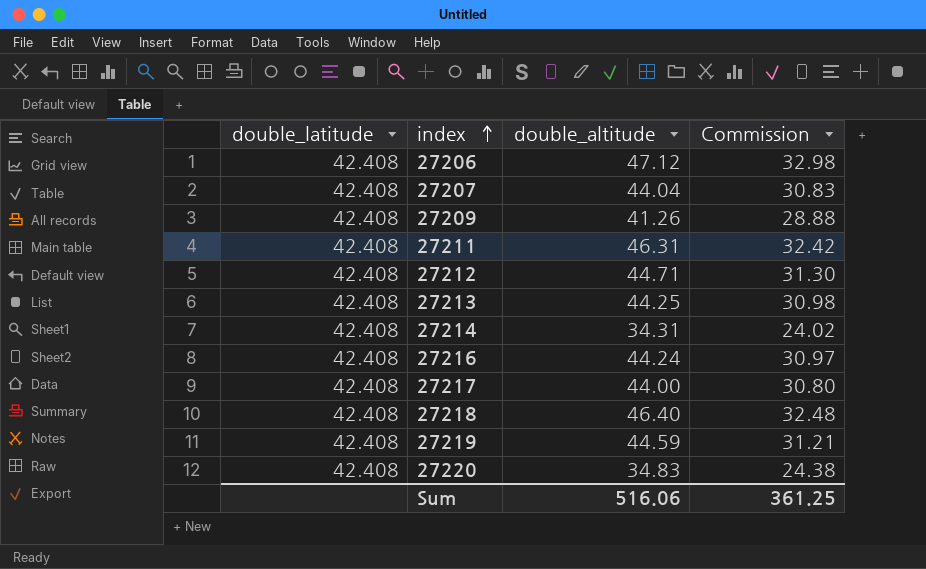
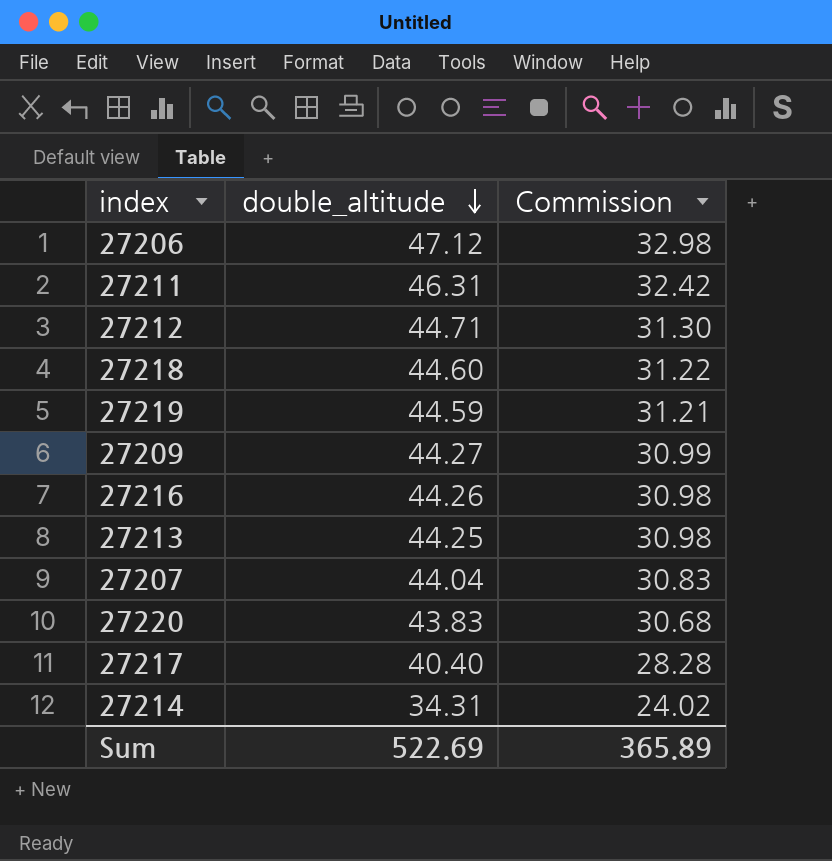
row order: index ascending -> double_altitude descending
column double_latitude | position: 1 -> none
27218 | double_altitude: 46.40 -> 44.60
27218 | Commission: 32.48 -> 31.22
27209 | double_altitude: 41.26 -> 44.27
27209 | Commission: 28.88 -> 30.99
27216 | double_altitude: 44.24 -> 44.26
27216 | Commission: 30.97 -> 30.98
27220 | double_altitude: 34.83 -> 43.83
27220 | Commission: 24.38 -> 30.68
27217 | double_altitude: 44.00 -> 40.40
27217 | Commission: 30.80 -> 28.28
Sum | double_altitude: 516.06 -> 522.69
Sum | Commission: 361.25 -> 365.89

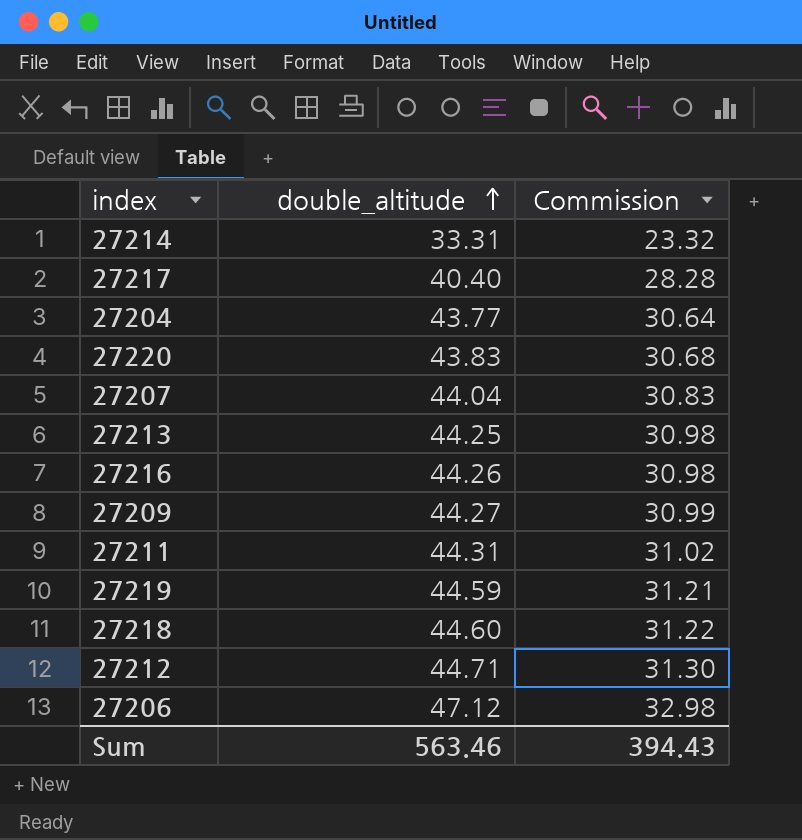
row order: double_altitude descending -> double_altitude ascending
27214 | double_altitude: 34.31 -> 33.31
27214 | Commission: 24.02 -> 23.32
row 27204: none -> 43.77 | 30.64
27211 | double_altitude: 46.31 -> 44.31
27211 | Commission: 32.42 -> 31.02
Sum | double_altitude: 522.69 -> 563.46
Sum | Commission: 365.89 -> 394.43

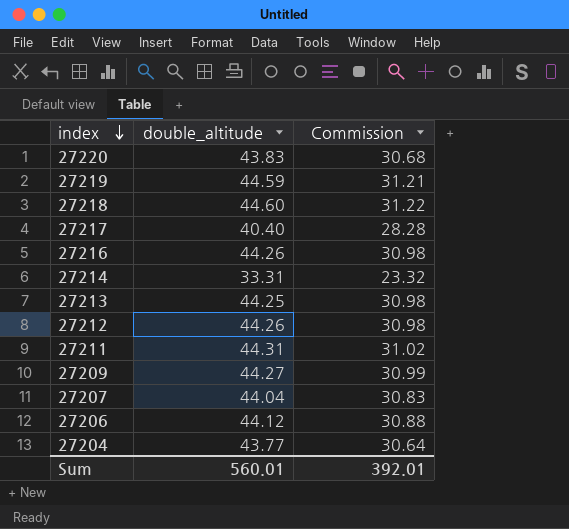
row order: double_altitude ascending -> index descending
27212 | double_altitude: 44.71 -> 44.26
27212 | Commission: 31.30 -> 30.98
27206 | double_altitude: 47.12 -> 44.12
27206 | Commission: 32.98 -> 30.88
Sum | double_altitude: 563.46 -> 560.01
Sum | Commission: 394.43 -> 392.01

